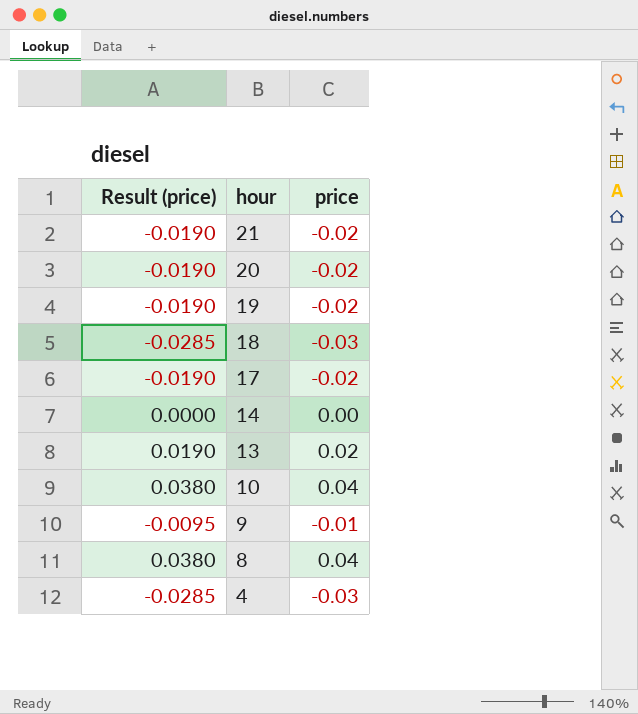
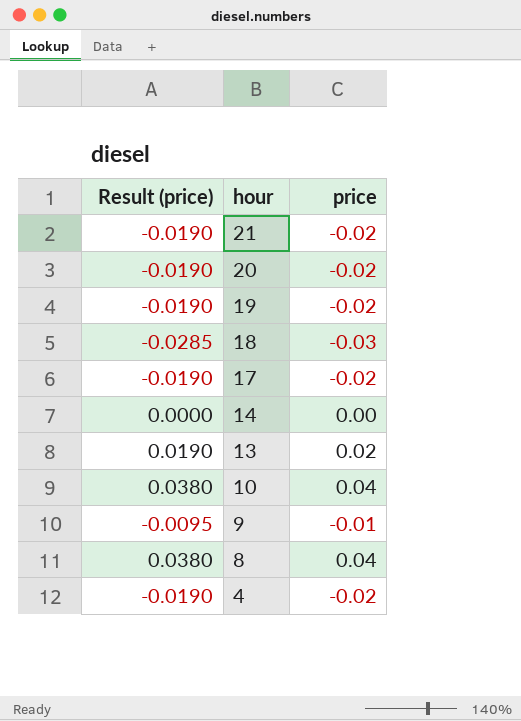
4 | Result (price): -0.0285 -> -0.0190
4 | price: -0.03 -> -0.02

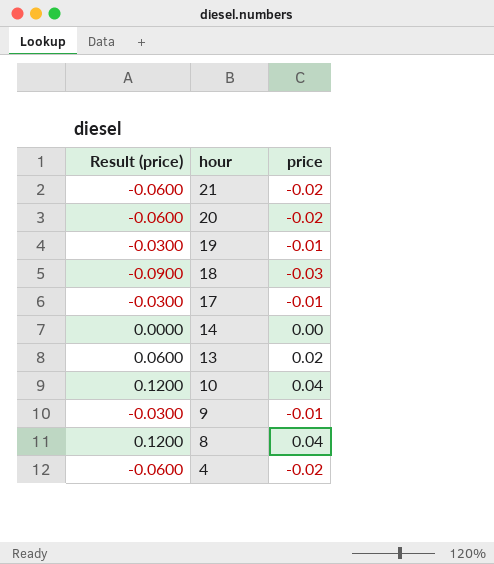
column Result (price) | formula: [price] * 0.95 -> [price] * 3
19 | price: -0.02 -> -0.01
17 | price: -0.02 -> -0.01

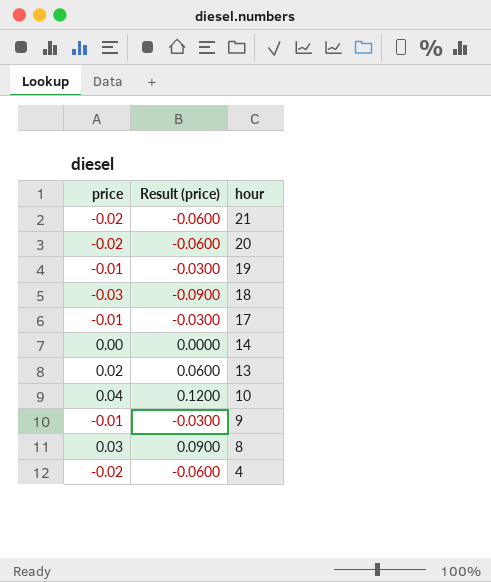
column price | position: 3 -> 1
8 | price: 0.04 -> 0.03
8 | Result (price): 0.1200 -> 0.0900

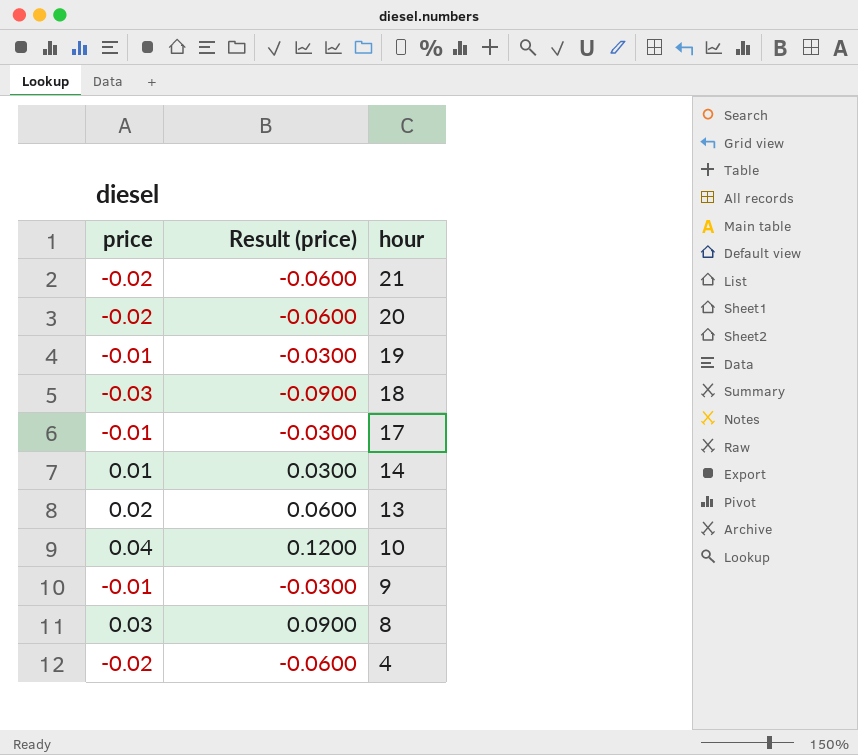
14 | price: 0.00 -> 0.01
14 | Result (price): 0.0000 -> 0.0300

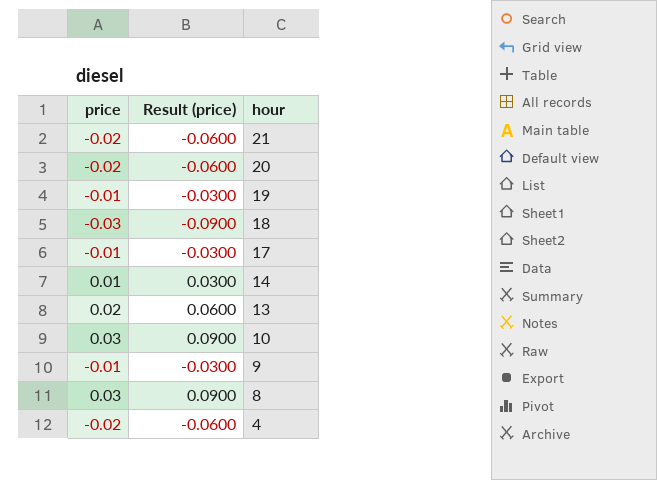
10 | price: 0.04 -> 0.03
10 | Result (price): 0.1200 -> 0.0900

